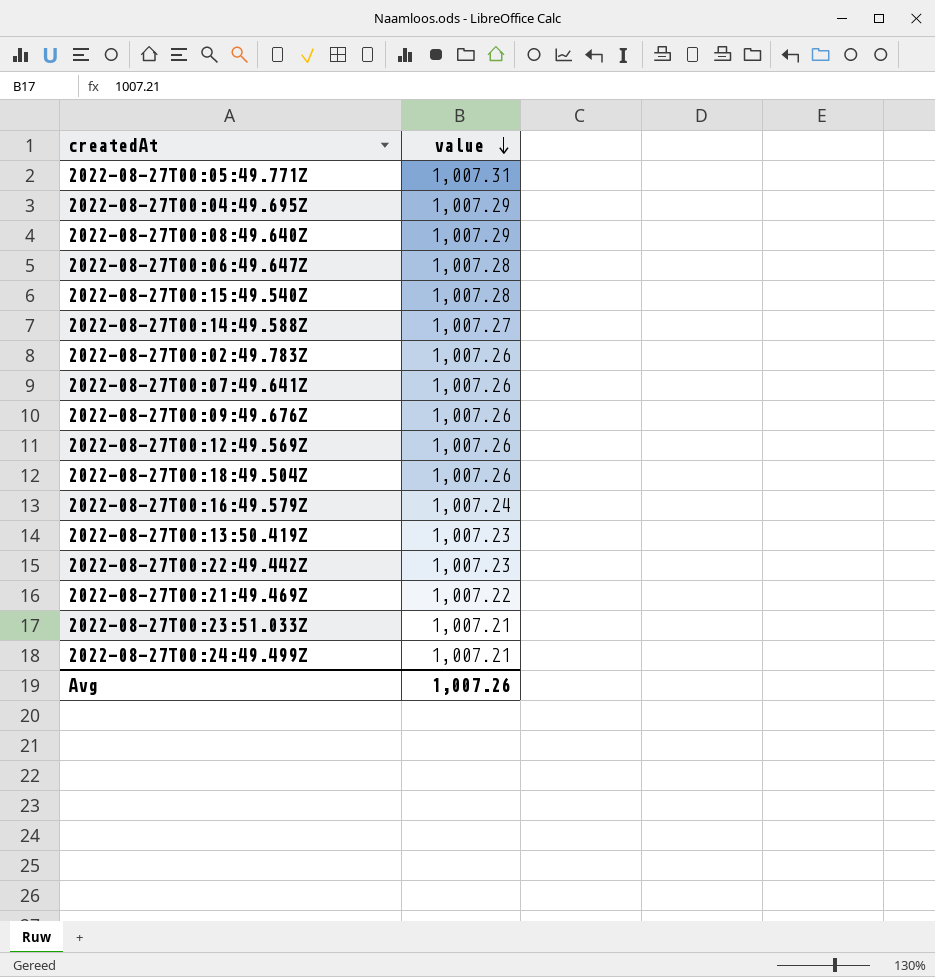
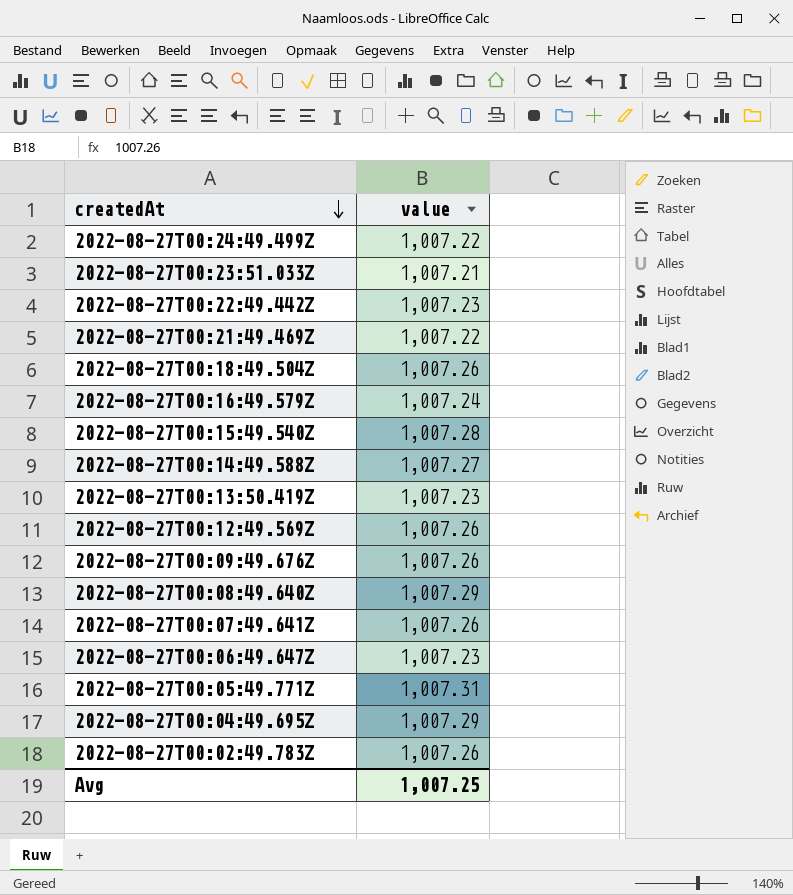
row order: value descending -> createdAt descending
2022-08-27T00:24:49.499Z | value: 1,007.21 -> 1,007.22
2022-08-27T00:06:49.647Z | value: 1,007.28 -> 1,007.23
Avg | value: 1,007.26 -> 1,007.25

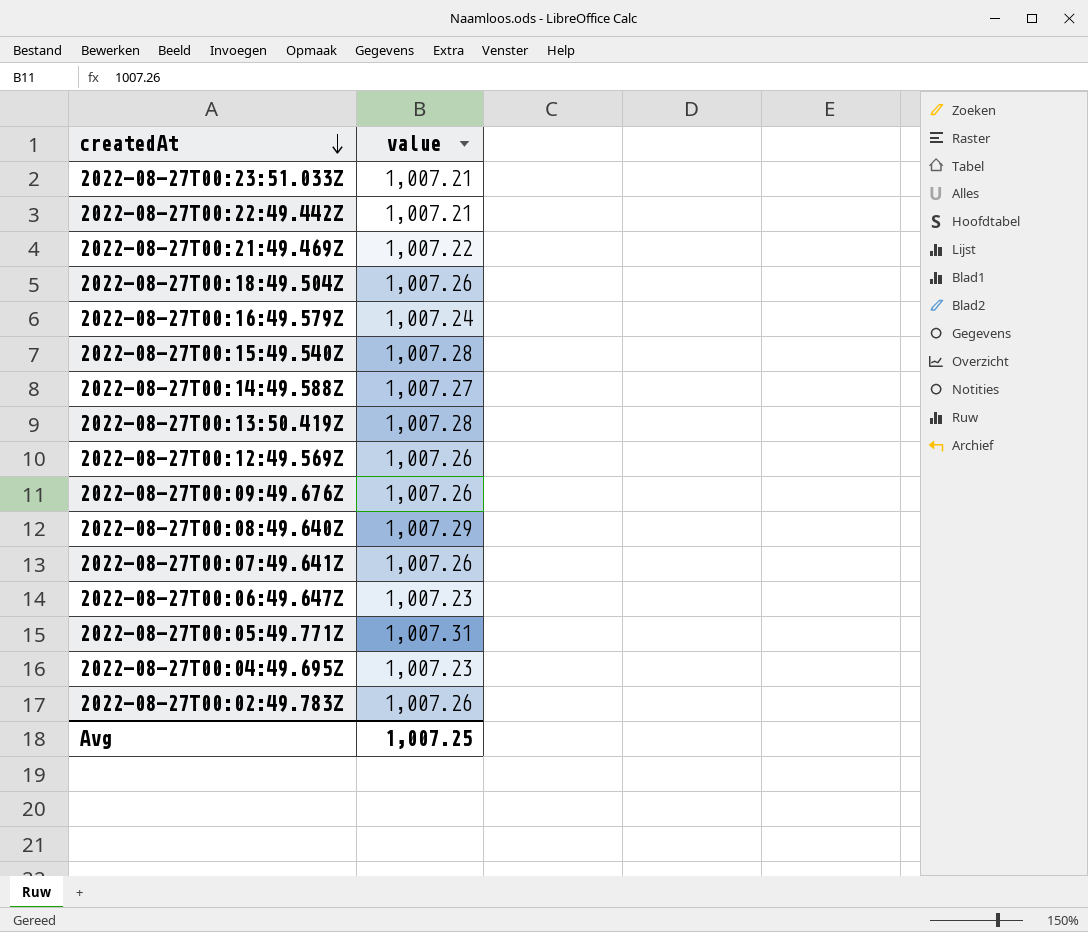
row 2022-08-27T00:24:49.499Z: 1,007.22 -> none
2022-08-27T00:22:49.442Z | value: 1,007.23 -> 1,007.21
2022-08-27T00:13:50.419Z | value: 1,007.23 -> 1,007.28
2022-08-27T00:04:49.695Z | value: 1,007.29 -> 1,007.23

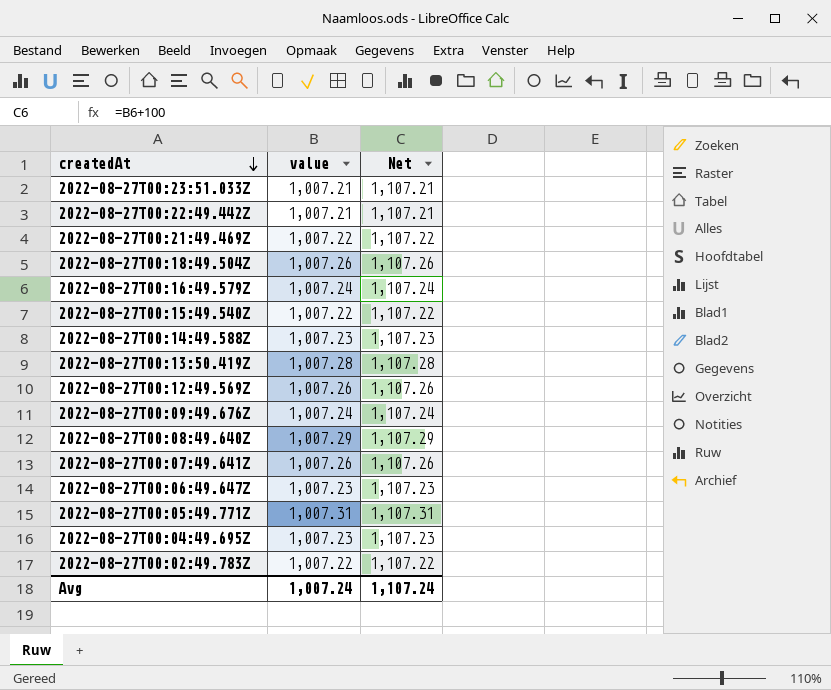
column Net | formula: none -> [value] + 100
2022-08-27T00:15:49.540Z | value: 1,007.28 -> 1,007.22
2022-08-27T00:14:49.588Z | value: 1,007.27 -> 1,007.23
2022-08-27T00:09:49.676Z | value: 1,007.26 -> 1,007.24
2022-08-27T00:02:49.783Z | value: 1,007.26 -> 1,007.22
Avg | value: 1,007.25 -> 1,007.24

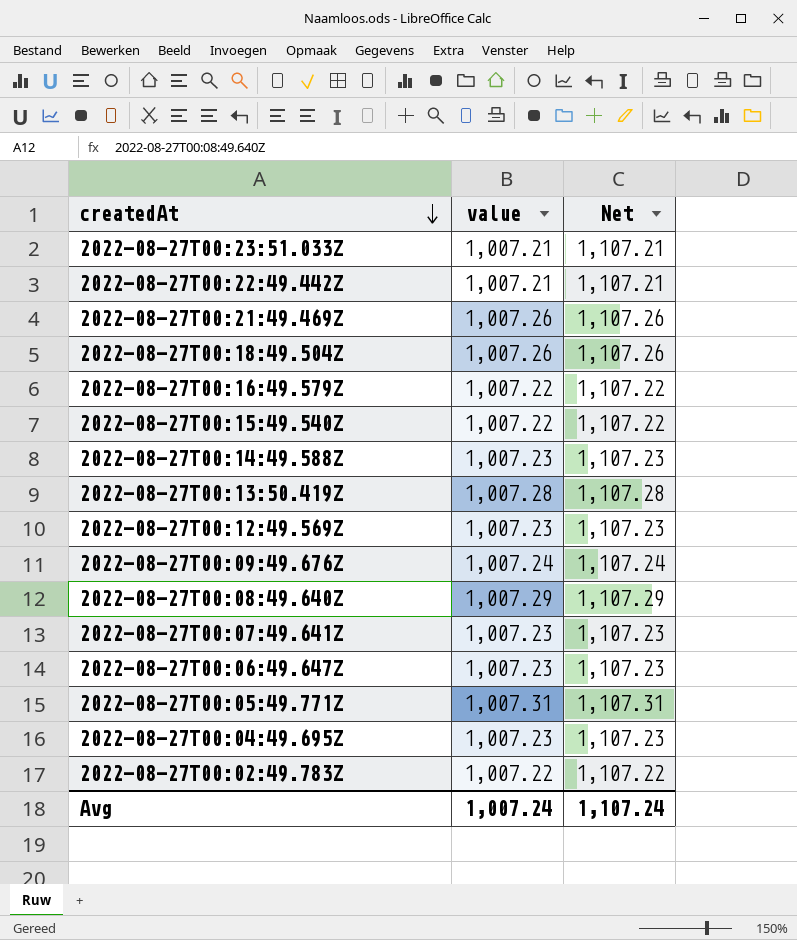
2022-08-27T00:21:49.469Z | value: 1,007.22 -> 1,007.26
2022-08-27T00:21:49.469Z | Net: 1,107.22 -> 1,107.26
2022-08-27T00:16:49.579Z | value: 1,007.24 -> 1,007.22
2022-08-27T00:16:49.579Z | Net: 1,107.24 -> 1,107.22
2022-08-27T00:12:49.569Z | value: 1,007.26 -> 1,007.23
2022-08-27T00:12:49.569Z | Net: 1,107.26 -> 1,107.23
2022-08-27T00:07:49.641Z | value: 1,007.26 -> 1,007.23
2022-08-27T00:07:49.641Z | Net: 1,107.26 -> 1,107.23

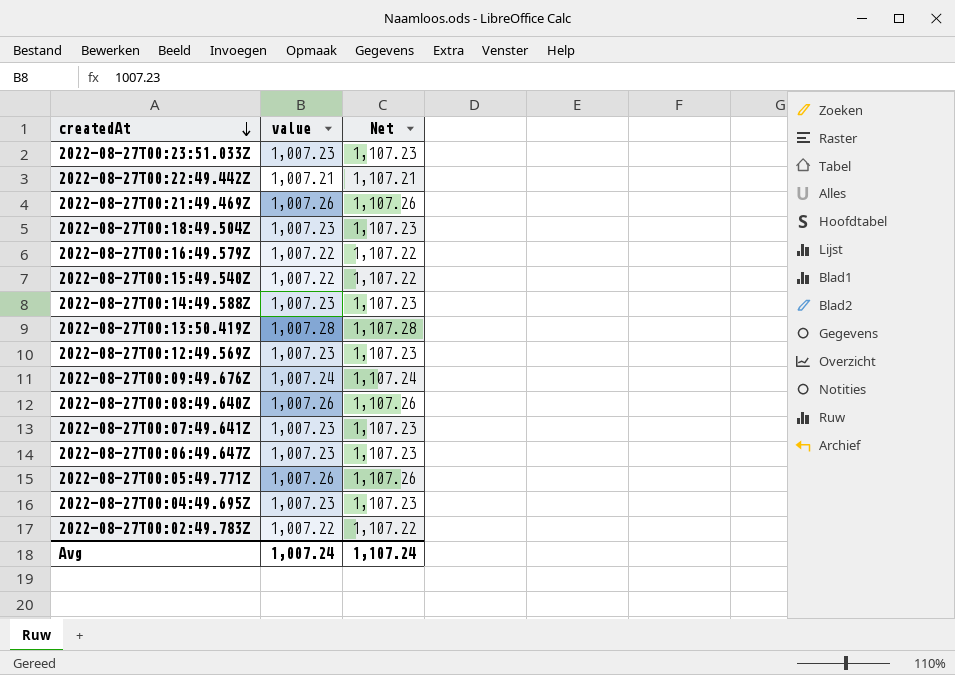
2022-08-27T00:23:51.033Z | value: 1,007.21 -> 1,007.23
2022-08-27T00:23:51.033Z | Net: 1,107.21 -> 1,107.23
2022-08-27T00:18:49.504Z | value: 1,007.26 -> 1,007.23
2022-08-27T00:18:49.504Z | Net: 1,107.26 -> 1,107.23
2022-08-27T00:08:49.640Z | value: 1,007.29 -> 1,007.26
2022-08-27T00:08:49.640Z | Net: 1,107.29 -> 1,107.26
2022-08-27T00:05:49.771Z | value: 1,007.31 -> 1,007.26
2022-08-27T00:05:49.771Z | Net: 1,107.31 -> 1,107.26

